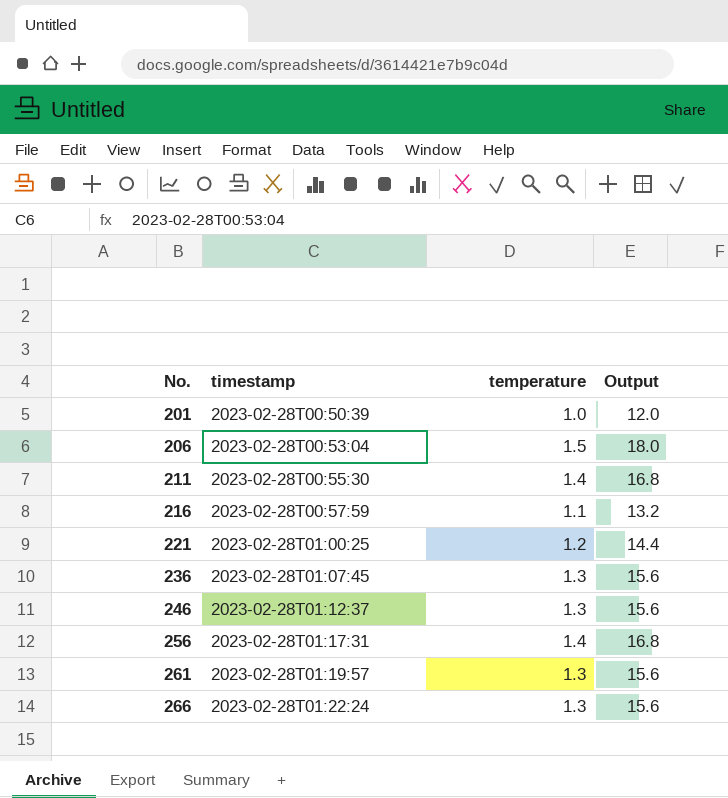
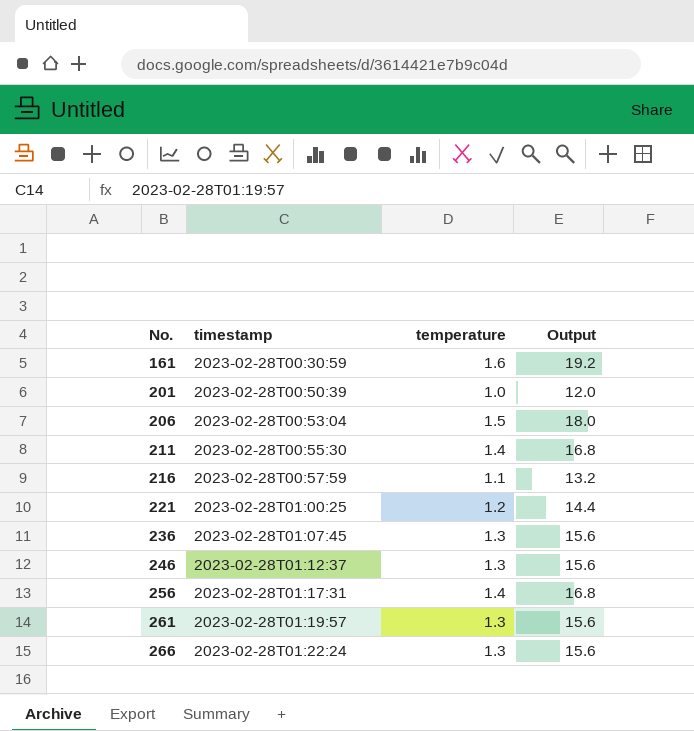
row 161: none -> 2023-02-28T00:30:59 | 1.6 | 19.2

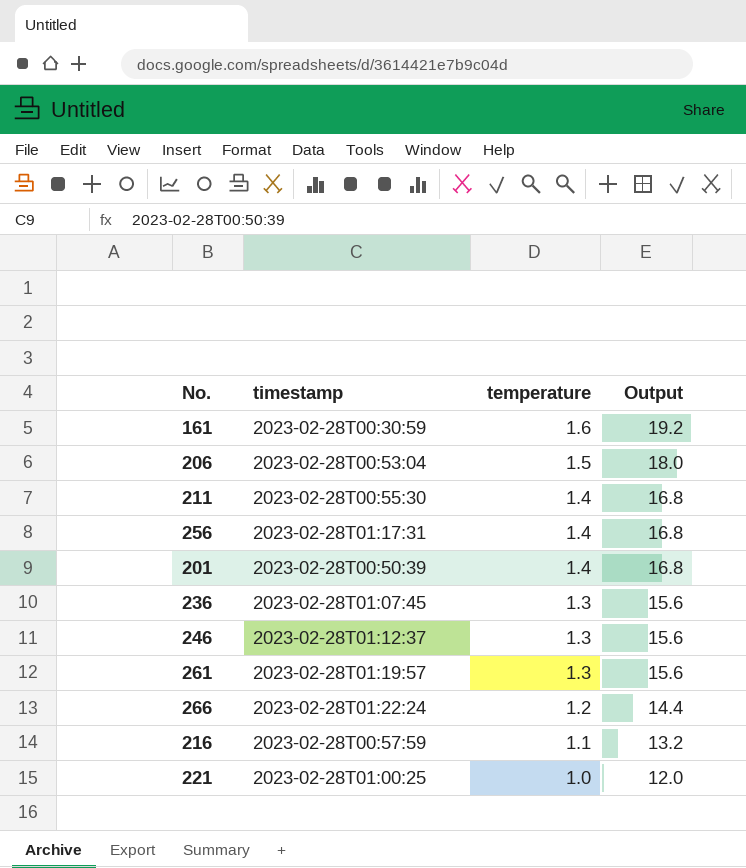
row order: No. ascending -> temperature descending
201 | temperature: 1.0 -> 1.4
201 | Output: 12.0 -> 16.8
266 | temperature: 1.3 -> 1.2
266 | Output: 15.6 -> 14.4
221 | temperature: 1.2 -> 1.0
221 | Output: 14.4 -> 12.0

